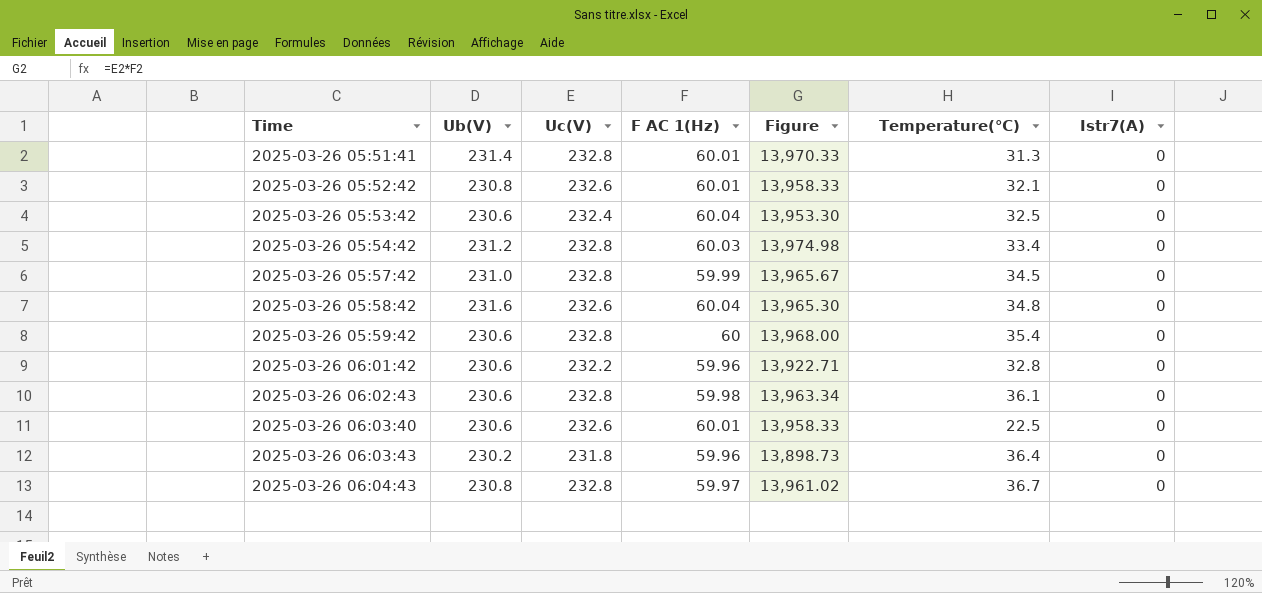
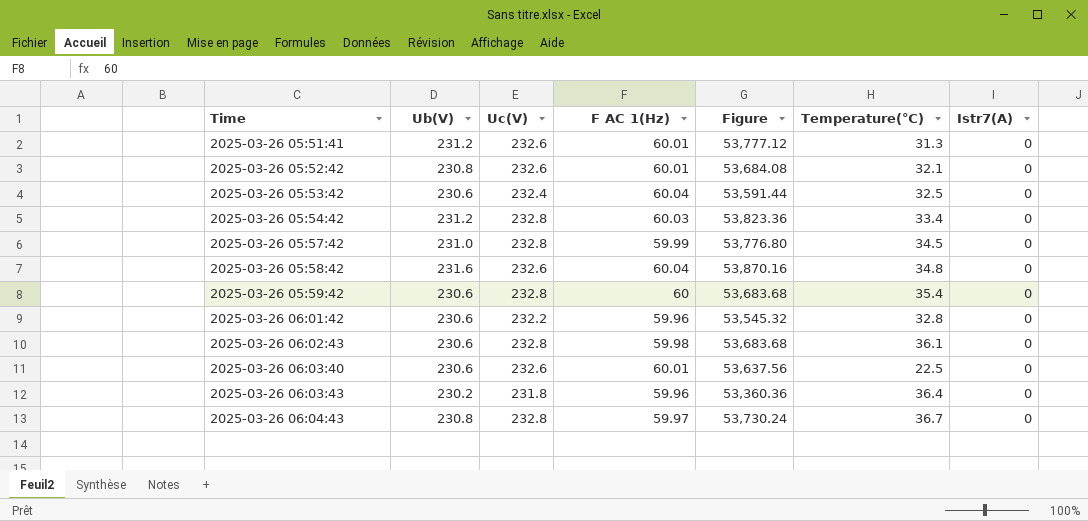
column Figure | formula: [Uc(V)] * [F AC 1(Hz)] -> [Ub(V)] * [Uc(V)]
2025-03-26 05:51:41 | Ub(V): 231.4 -> 231.2
2025-03-26 05:51:41 | Uc(V): 232.8 -> 232.6

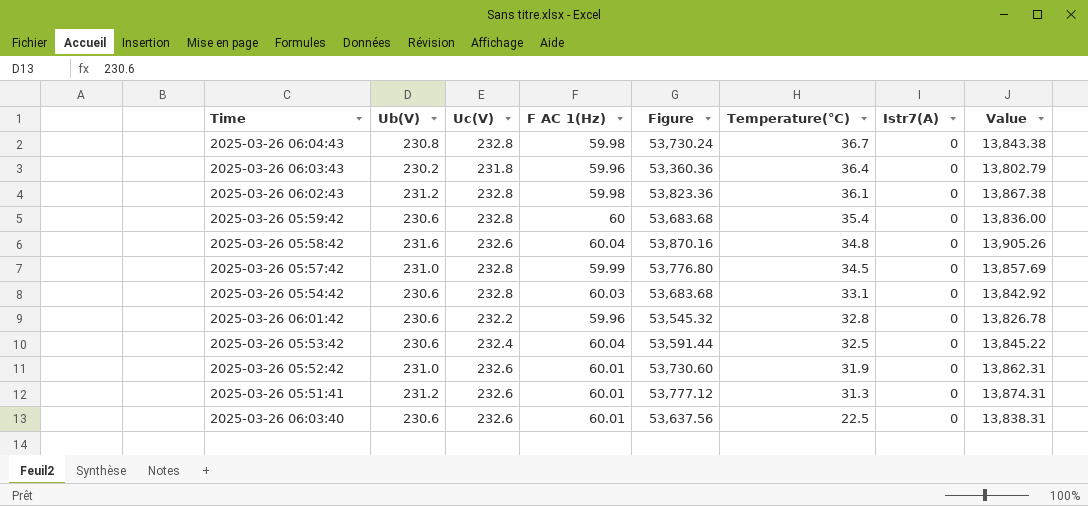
row order: Time ascending -> Temperature(℃) descending
column Value | formula: none -> [Ub(V)] * [F AC 1(Hz)]
2025-03-26 06:04:43 | F AC 1(Hz): 59.97 -> 59.98
2025-03-26 06:02:43 | Ub(V): 230.6 -> 231.2
2025-03-26 06:02:43 | Figure: 53,683.68 -> 53,823.36
2025-03-26 05:54:42 | Ub(V): 231.2 -> 230.6
2025-03-26 05:54:42 | Figure: 53,823.36 -> 53,683.68
2025-03-26 05:54:42 | Temperature(℃): 33.4 -> 33.1
2025-03-26 05:52:42 | Ub(V): 230.8 -> 231.0
2025-03-26 05:52:42 | Figure: 53,684.08 -> 53,730.60
2025-03-26 05:52:42 | Temperature(℃): 32.1 -> 31.9

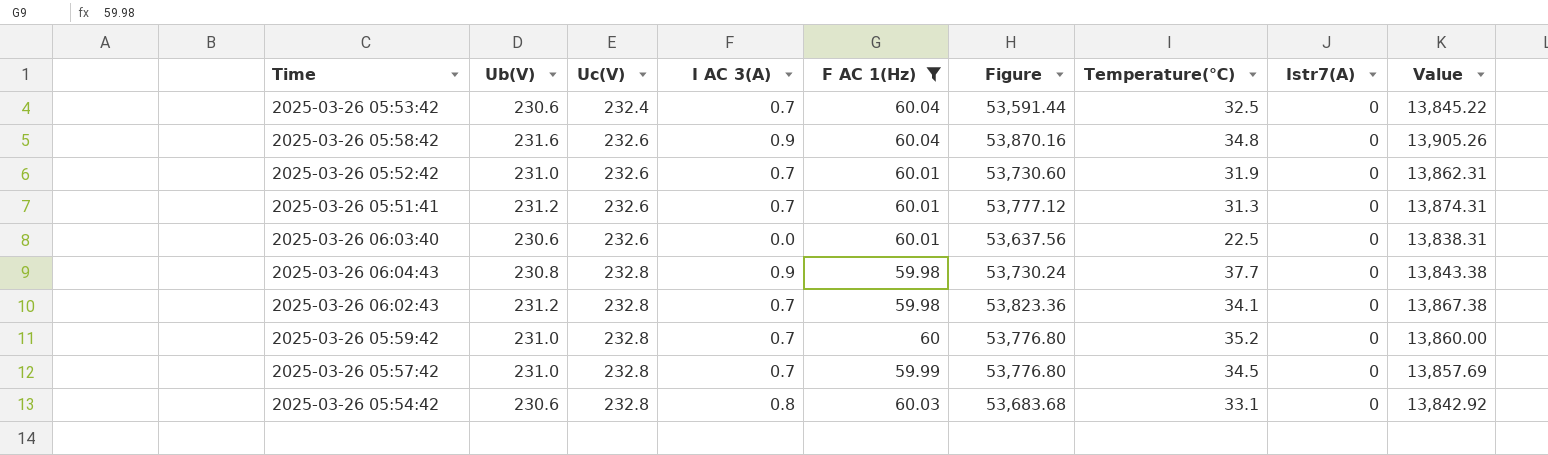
filter: none -> F AC 1(Hz) != 59.96
row order: Temperature(℃) descending -> Uc(V) ascending
column I AC 3(A) | position: none -> 4
2025-03-26 06:04:43 | Temperature(℃): 36.7 -> 37.7
2025-03-26 06:02:43 | Temperature(℃): 36.1 -> 34.1
2025-03-26 05:59:42 | Ub(V): 230.6 -> 231.0
2025-03-26 05:59:42 | Figure: 53,683.68 -> 53,776.80
2025-03-26 05:59:42 | Temperature(℃): 35.4 -> 35.2
2025-03-26 05:59:42 | Value: 13,836.00 -> 13,860.00

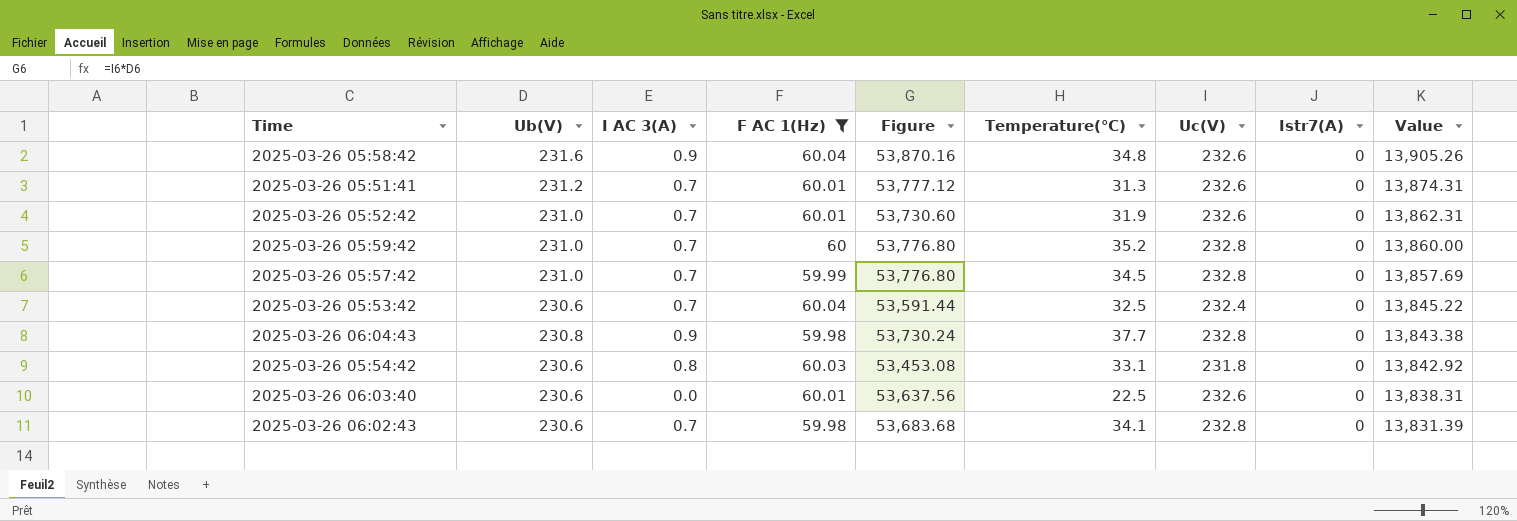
row order: Uc(V) ascending -> Value descending
column Uc(V) | position: 3 -> 7
2025-03-26 05:54:42 | Figure: 53,683.68 -> 53,453.08
2025-03-26 05:54:42 | Uc(V): 232.8 -> 231.8
2025-03-26 06:02:43 | Ub(V): 231.2 -> 230.6
2025-03-26 06:02:43 | Figure: 53,823.36 -> 53,683.68
2025-03-26 06:02:43 | Value: 13,867.38 -> 13,831.39

